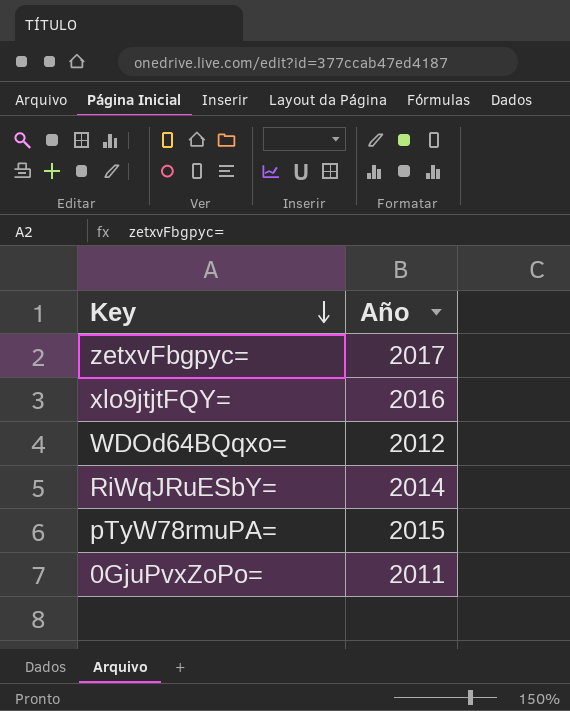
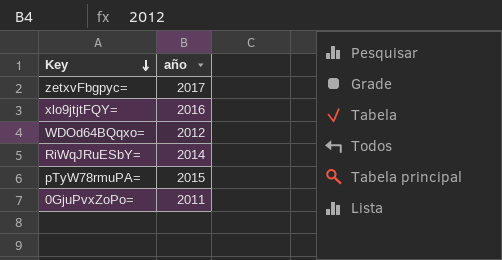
column name: Año -> año

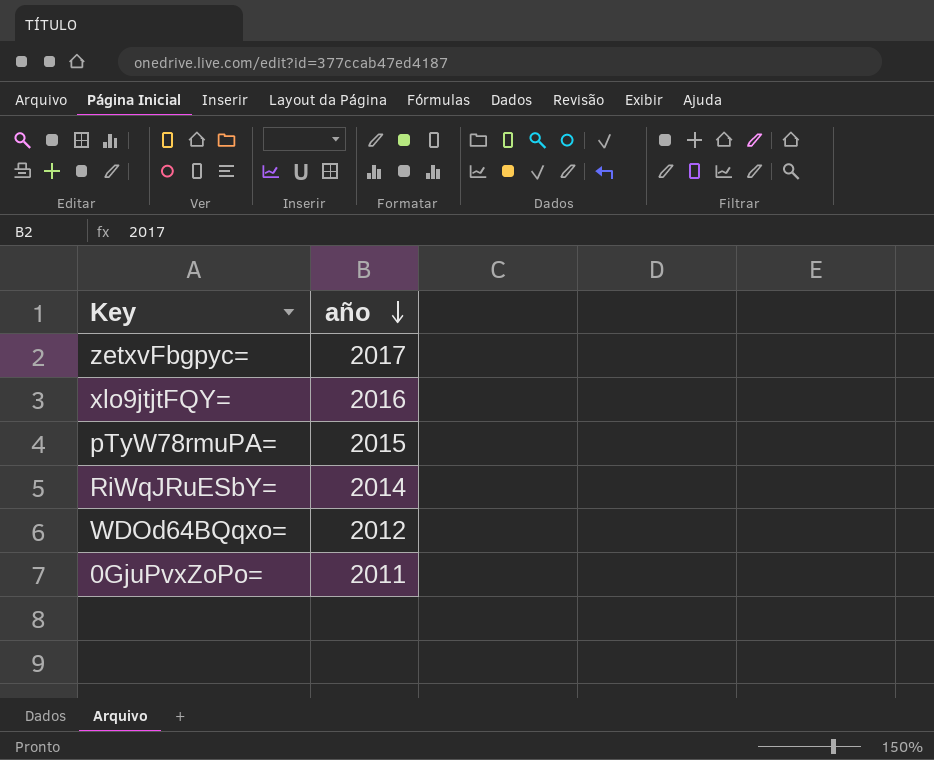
row order: Key descending -> año descending

